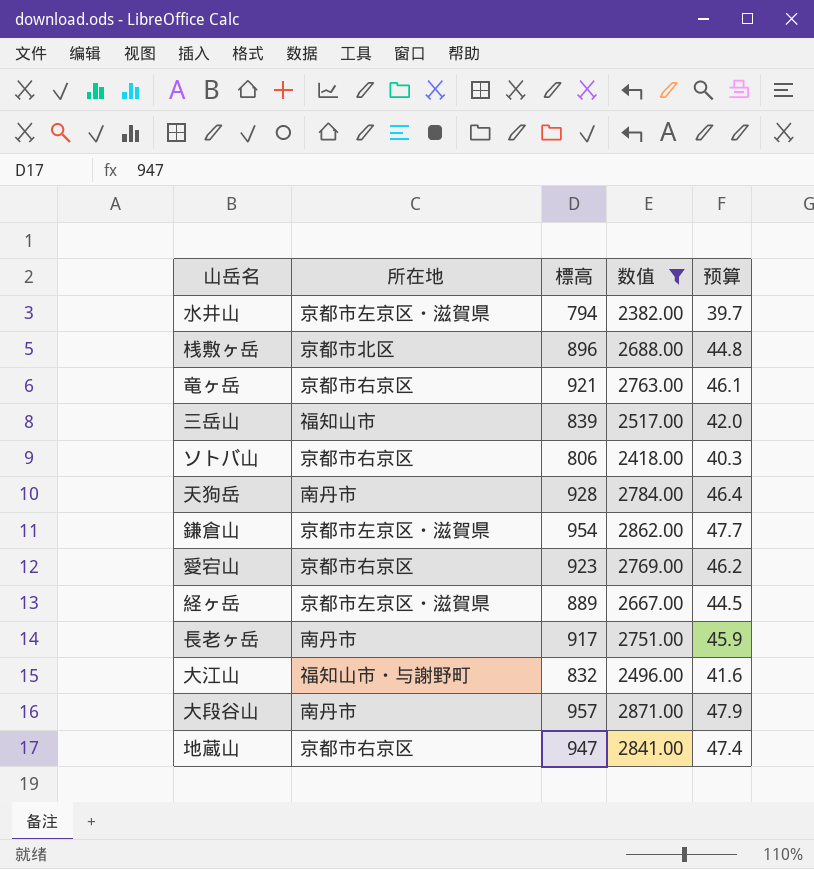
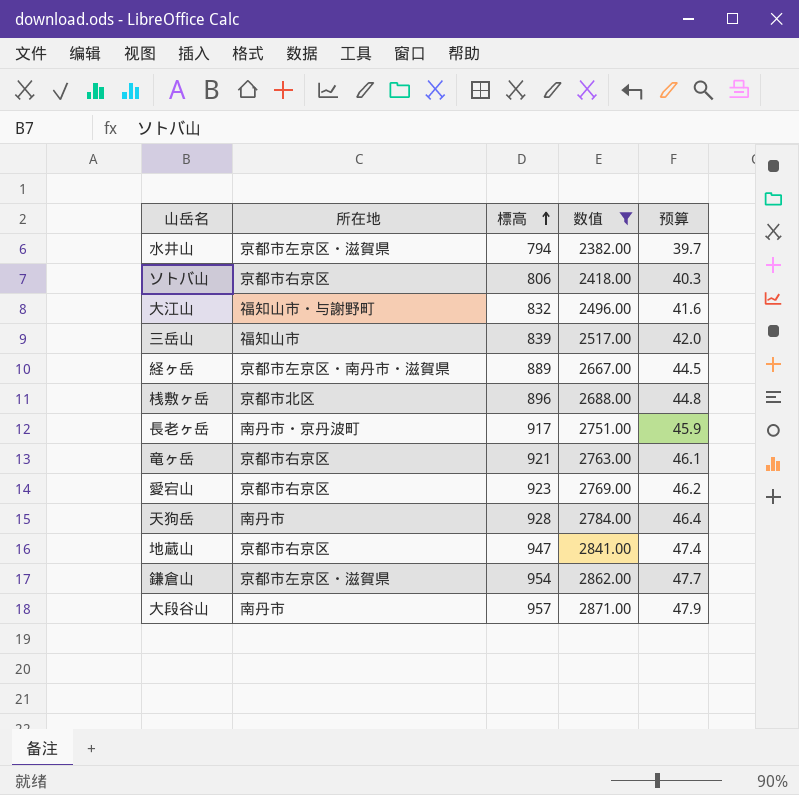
row order: none -> 標高 ascending
経ヶ岳 | 所在地: 京都市左京区・滋賀県 -> 京都市左京区・南丹市・滋賀県
長老ヶ岳 | 所在地: 南丹市 -> 南丹市・京丹波町

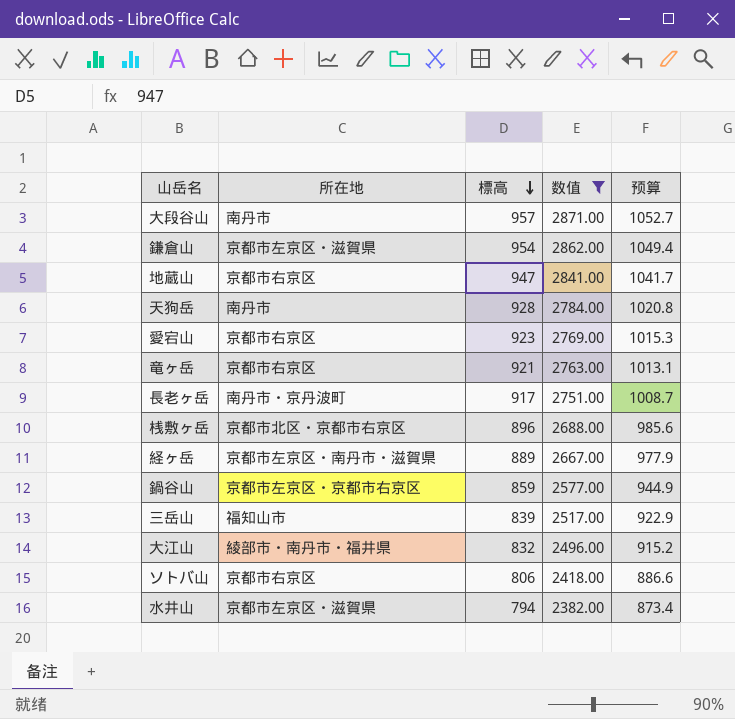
row order: 標高 ascending -> 標高 descending
column 预算 | formula: [標高] * 0.05 -> [標高] * 1.1
桟敷ヶ岳 | 所在地: 京都市北区 -> 京都市北区・京都市右京区
row 鍋谷山: none -> 京都市左京区・京都市右京区 | 859 | 2577.00 | 944.9
大江山 | 所在地: 福知山市・与謝野町 -> 綾部市・南丹市・福井県

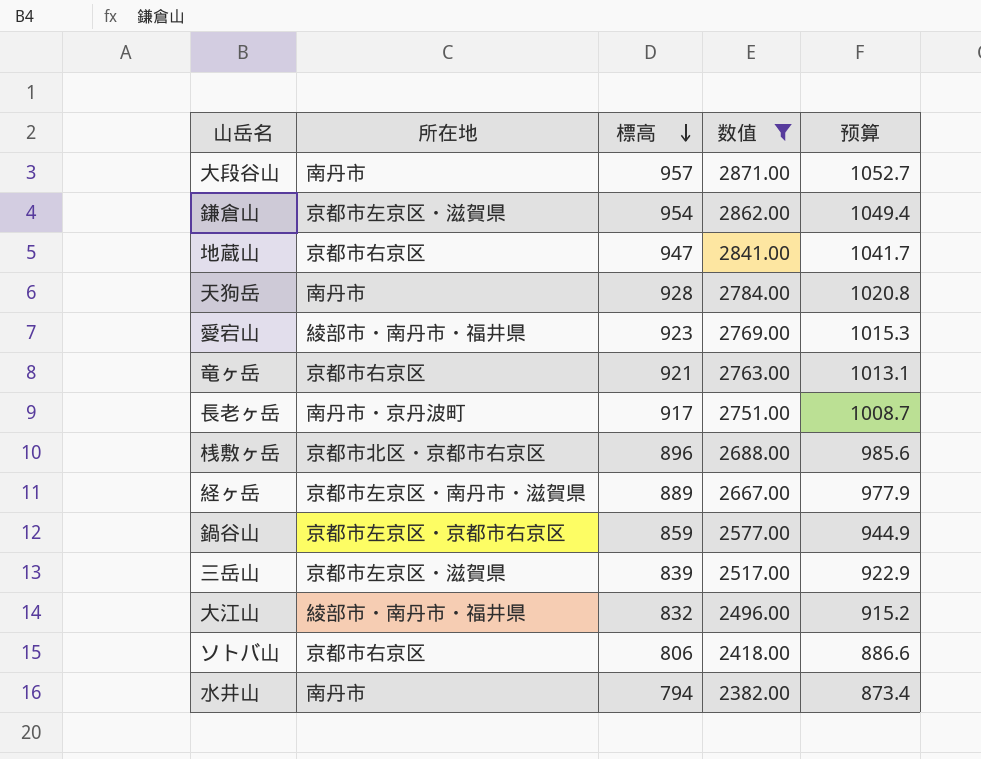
愛宕山 | 所在地: 京都市右京区 -> 綾部市・南丹市・福井県
三岳山 | 所在地: 福知山市 -> 京都市左京区・滋賀県
水井山 | 所在地: 京都市左京区・滋賀県 -> 南丹市

